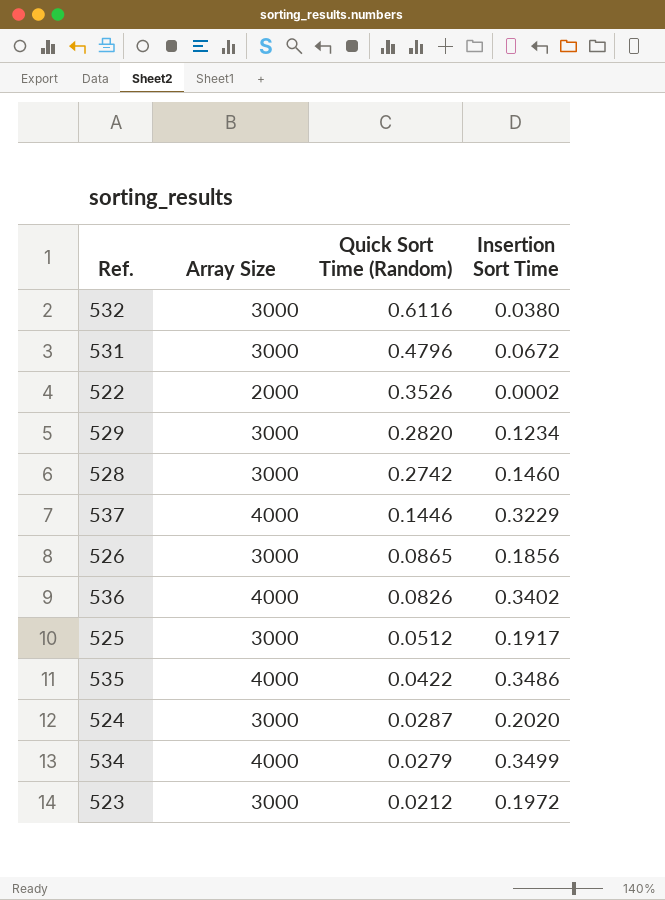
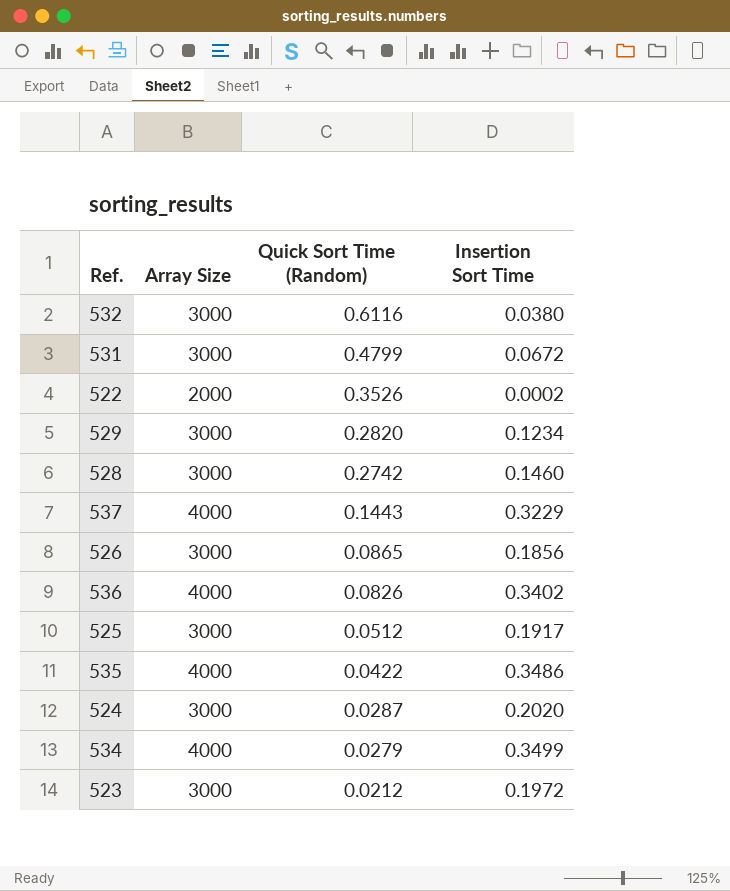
531 | Quick Sort Time (Random): 0.4796 -> 0.4799
537 | Quick Sort Time (Random): 0.1446 -> 0.1443

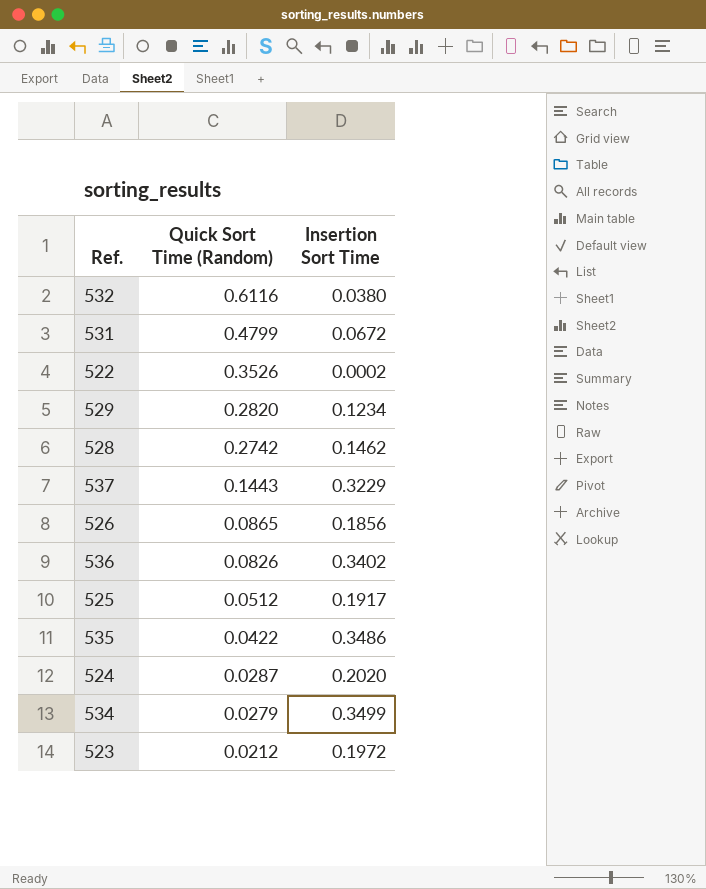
column Array Size | position: 2 -> none
528 | Insertion Sort Time: 0.1460 -> 0.1462

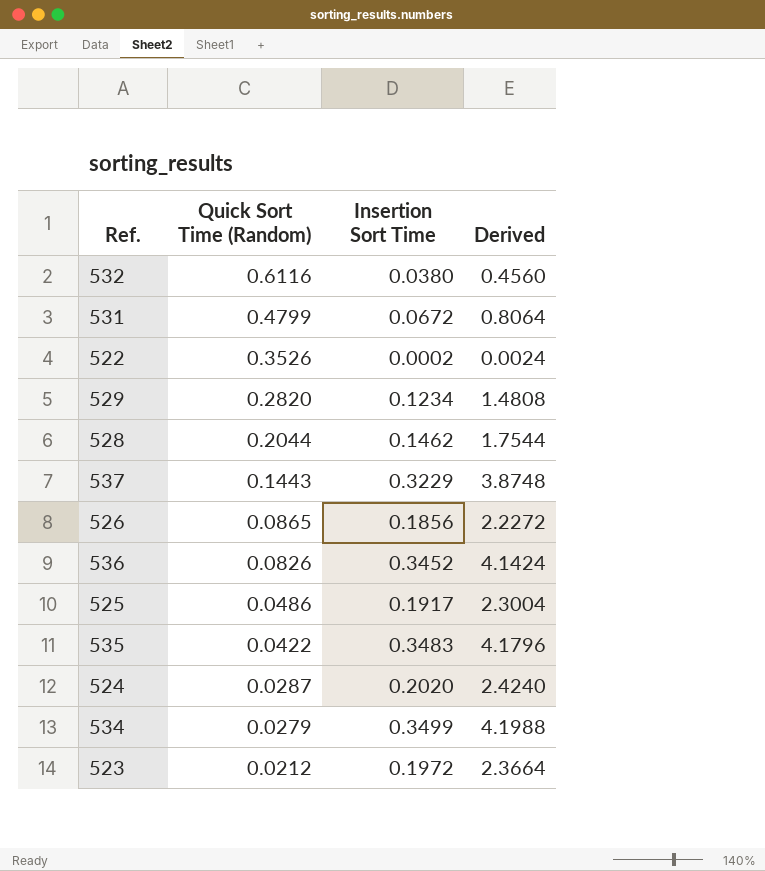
column Derived | formula: none -> [Insertion Sort Time] * 12
528 | Quick Sort Time (Random): 0.2742 -> 0.2044
536 | Insertion Sort Time: 0.3402 -> 0.3452
525 | Quick Sort Time (Random): 0.0512 -> 0.0486
535 | Insertion Sort Time: 0.3486 -> 0.3483

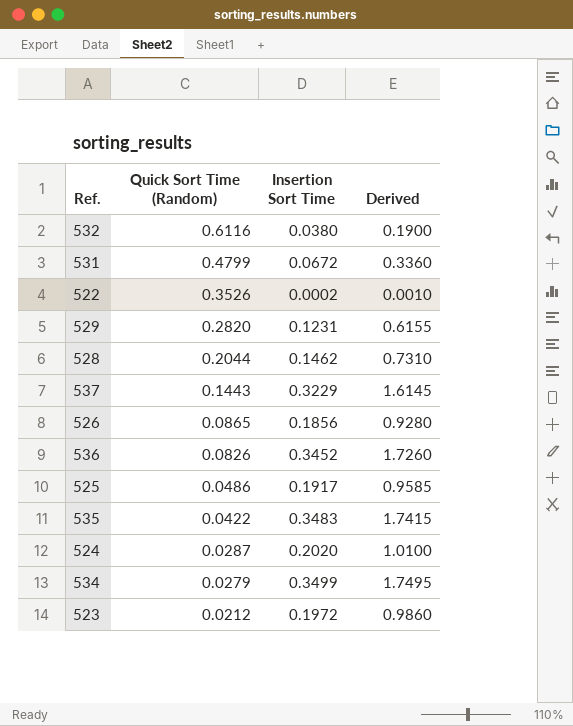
column Derived | formula: [Insertion Sort Time] * 12 -> [Insertion Sort Time] * 5
529 | Insertion Sort Time: 0.1234 -> 0.1231

